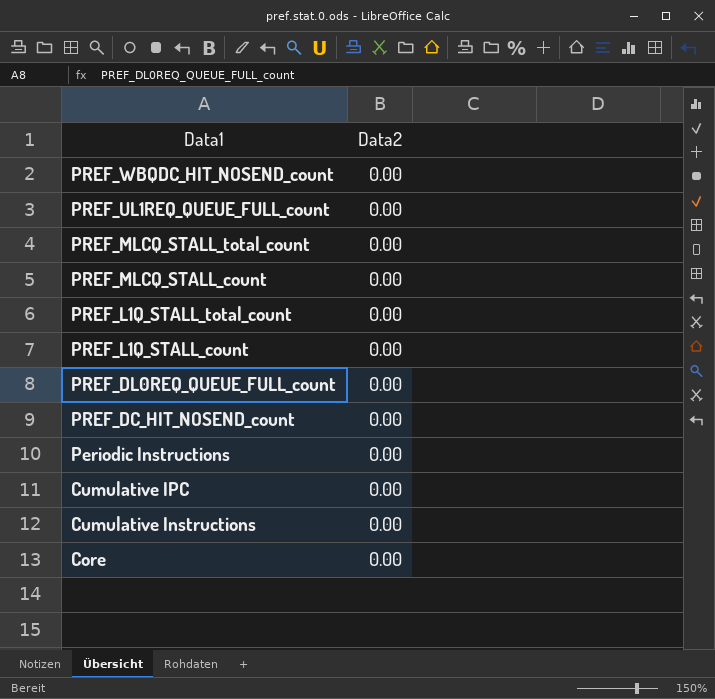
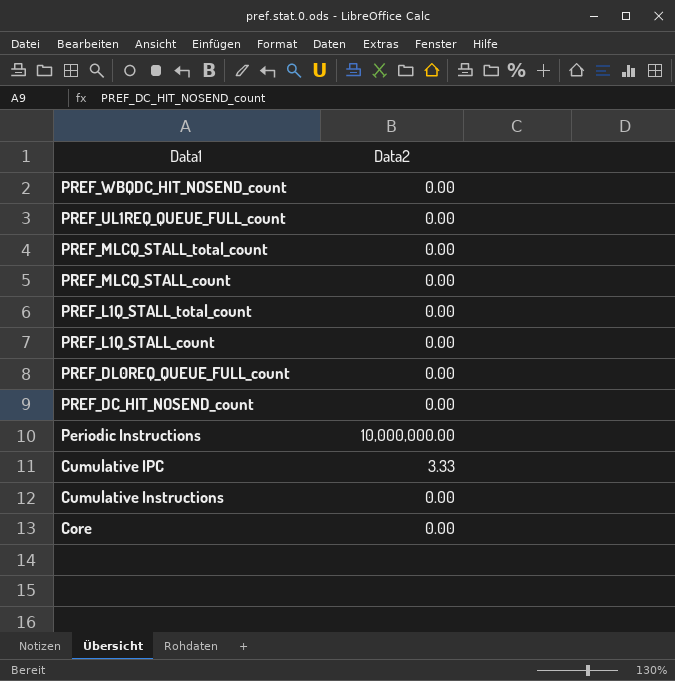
Periodic Instructions | Data2: 0.00 -> 10,000,000.00
Cumulative IPC | Data2: 0.00 -> 3.33

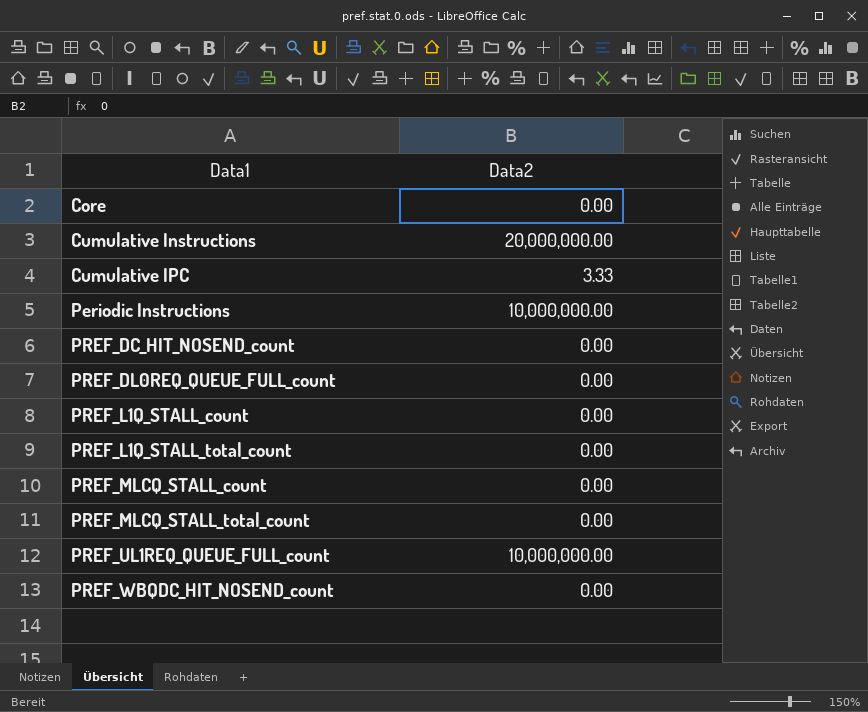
row order: Data1 descending -> Data1 ascending
Cumulative Instructions | Data2: 0.00 -> 20,000,000.00
PREF_UL1REQ_QUEUE_FULL_count | Data2: 0.00 -> 10,000,000.00

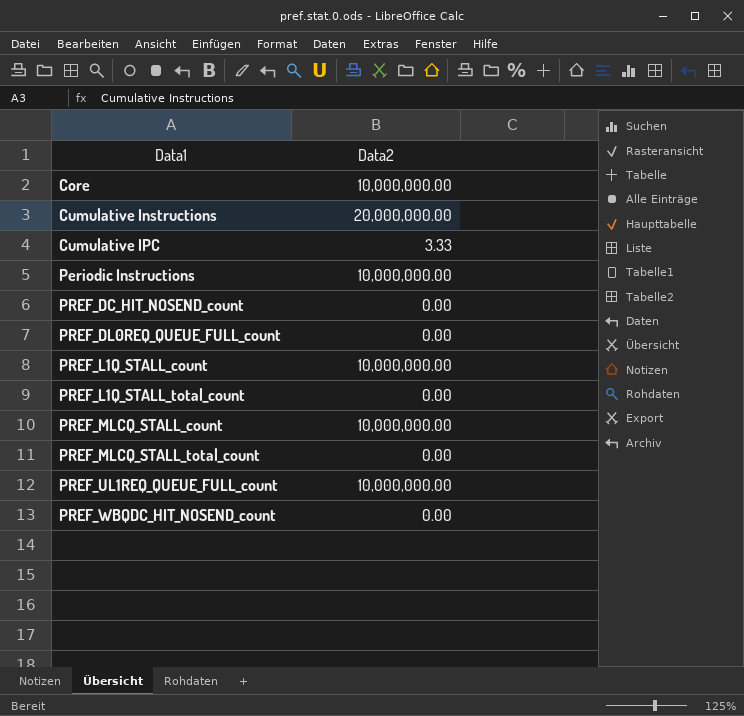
Core | Data2: 0.00 -> 10,000,000.00
PREF_L1Q_STALL_count | Data2: 0.00 -> 10,000,000.00
PREF_MLCQ_STALL_count | Data2: 0.00 -> 10,000,000.00

